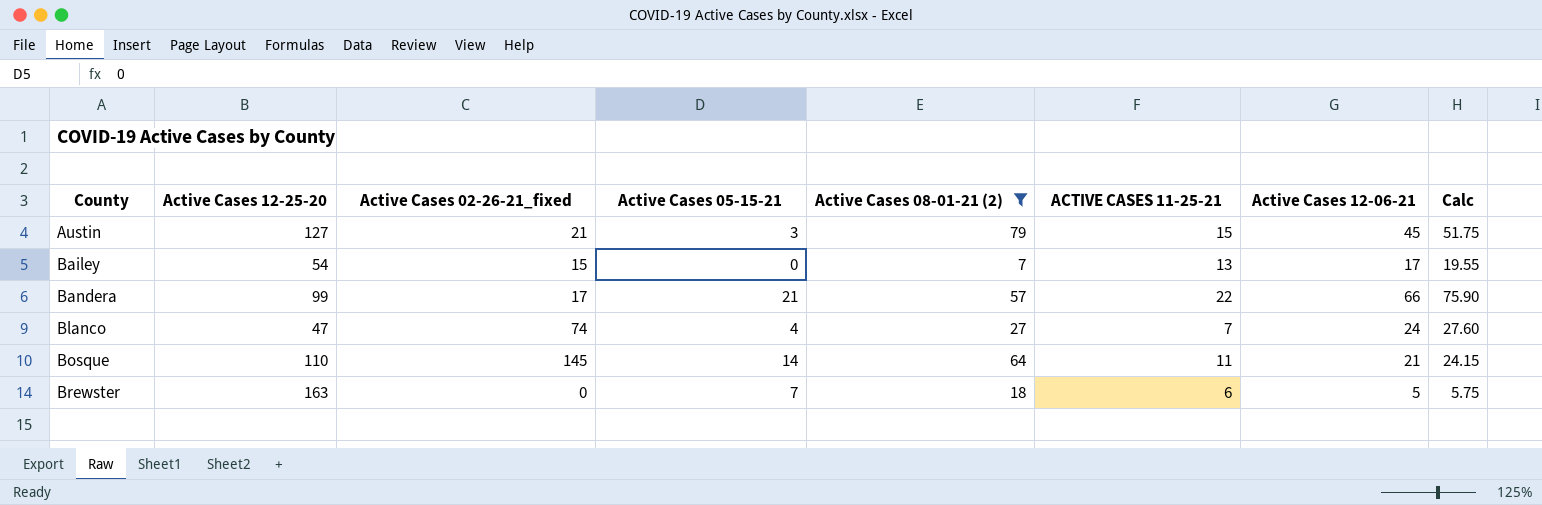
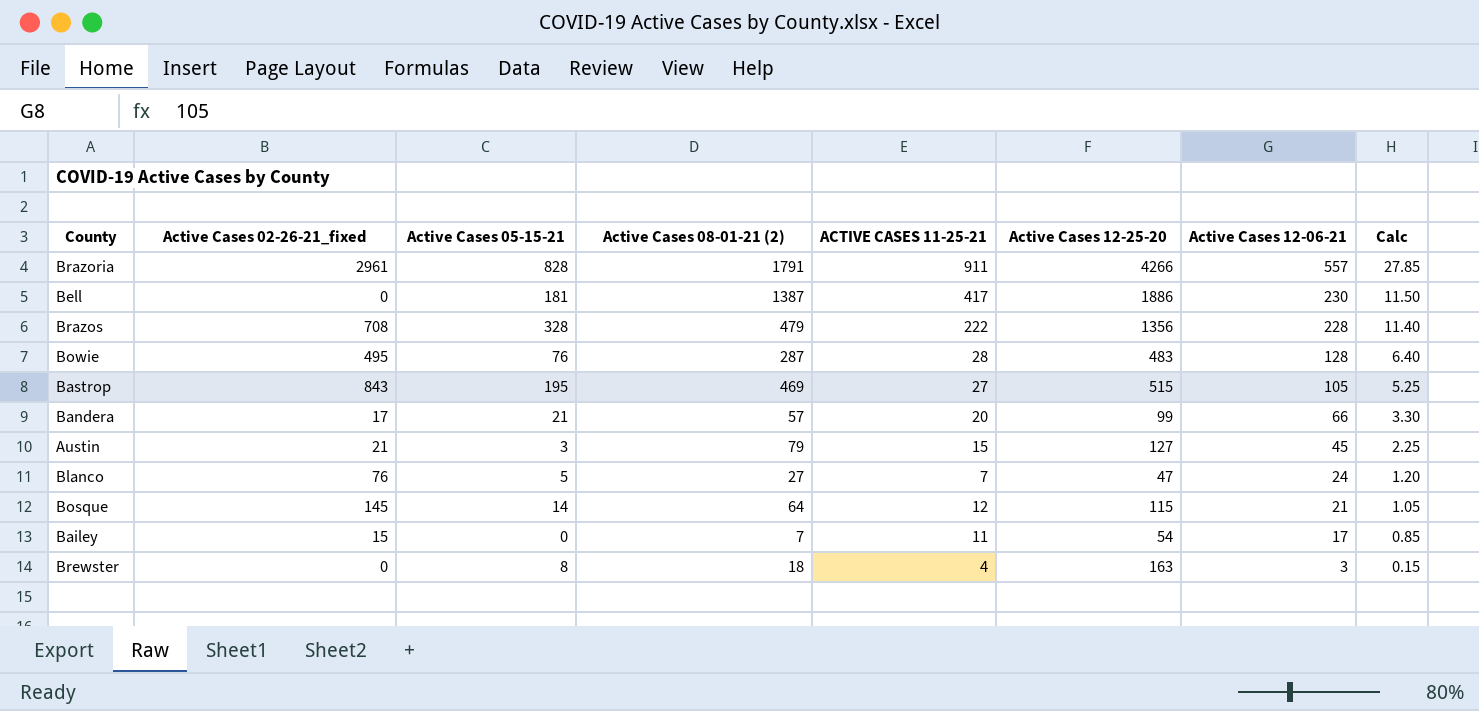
filter: Active Cases 08-01-21 (2) <= 79 -> none
row order: County ascending -> Active Cases 12-06-21 descending
column Active Cases 12-25-20 | position: 2 -> 6
column Calc | formula: [Active Cases 12-06-21] * 1.15 -> [Active Cases 12-06-21] * 0.05
Bandera | ACTIVE CASES 11-25-21: 22 -> 20
Blanco | Active Cases 02-26-21_fixed: 74 -> 76
Blanco | Active Cases 05-15-21: 4 -> 5
Bosque | ACTIVE CASES 11-25-21: 11 -> 12
Bosque | Active Cases 12-25-20: 110 -> 115
Bailey | ACTIVE CASES 11-25-21: 13 -> 11
Brewster | Active Cases 05-15-21: 7 -> 8
Brewster | ACTIVE CASES 11-25-21: 6 -> 4
Brewster | Active Cases 12-06-21: 5 -> 3

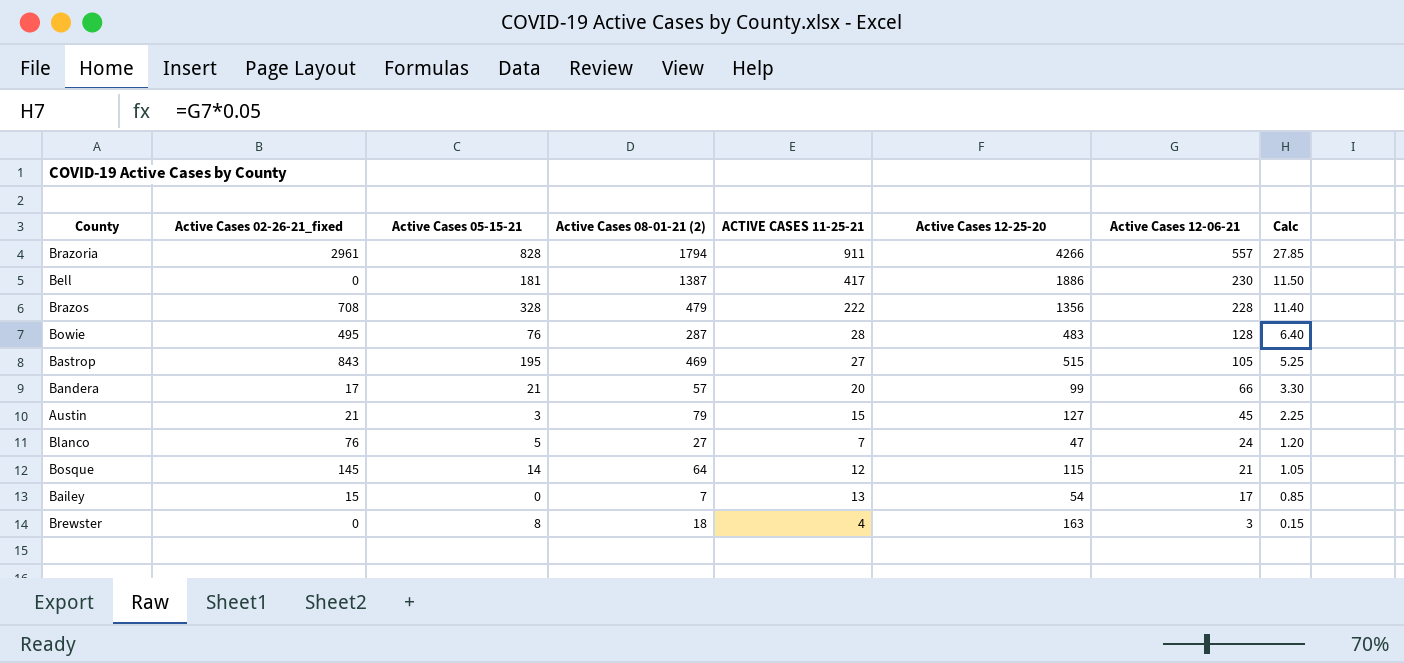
Brazoria | Active Cases 08-01-21 (2): 1791 -> 1794
Bailey | ACTIVE CASES 11-25-21: 11 -> 13

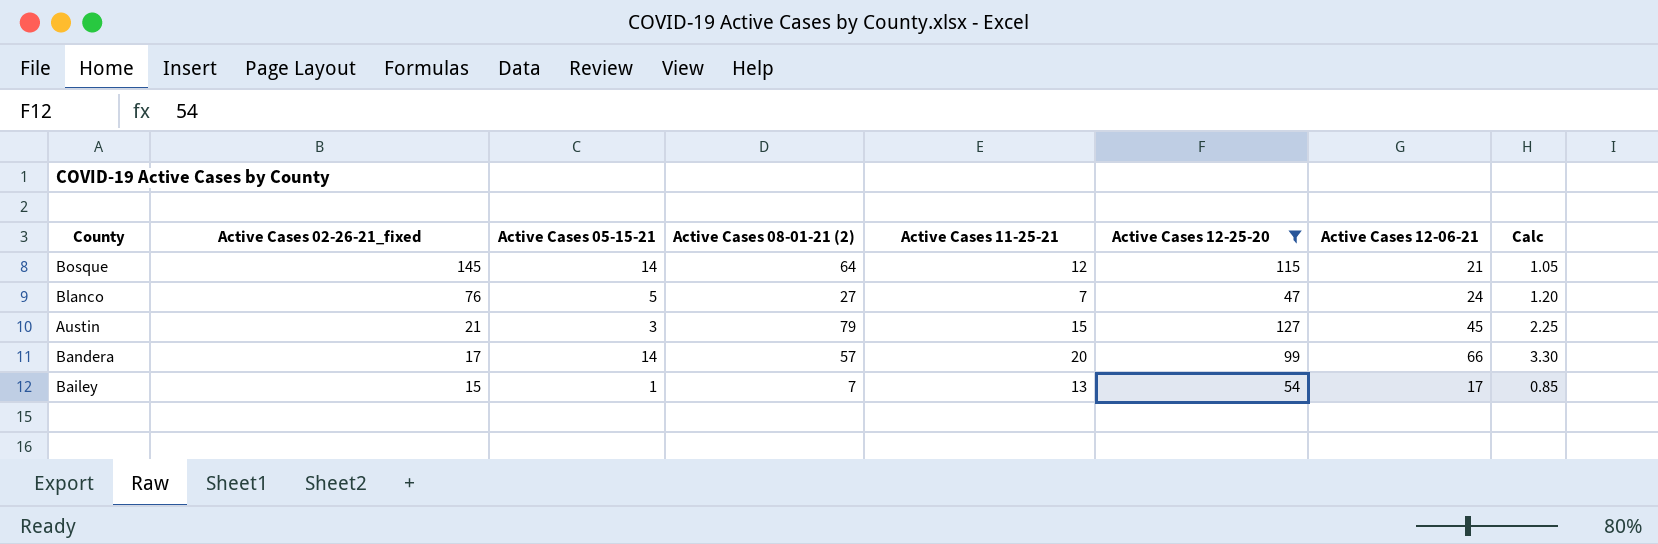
filter: none -> Active Cases 12-25-20 <= 127
row order: Active Cases 12-06-21 descending -> Active Cases 02-26-21_fixed descending
column name: ACTIVE CASES 11-25-21 -> Active Cases 11-25-21
Bandera | Active Cases 05-15-21: 21 -> 14
Bailey | Active Cases 05-15-21: 0 -> 1

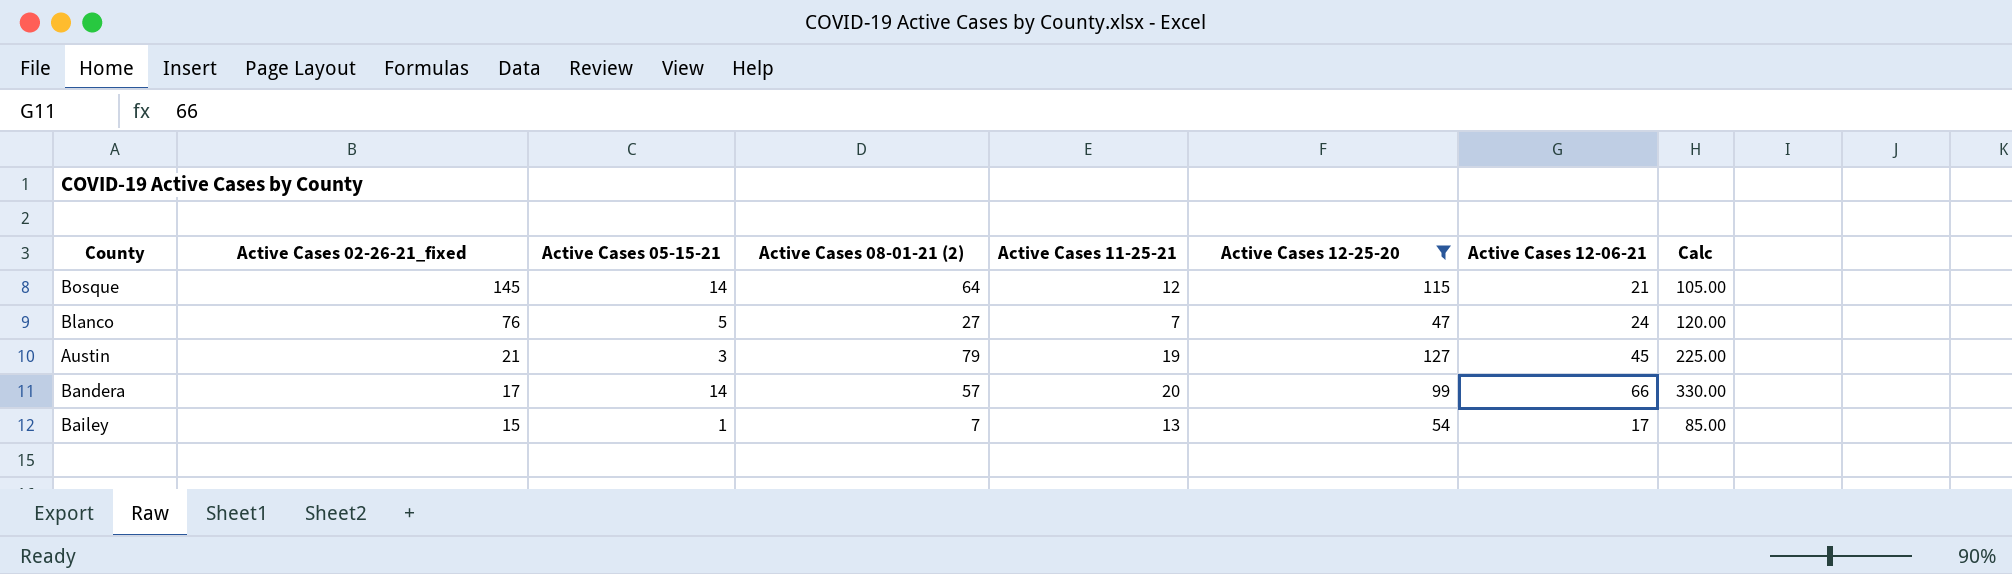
column Calc | formula: [Active Cases 12-06-21] * 0.05 -> [Active Cases 12-06-21] * 5
Austin | Active Cases 11-25-21: 15 -> 19

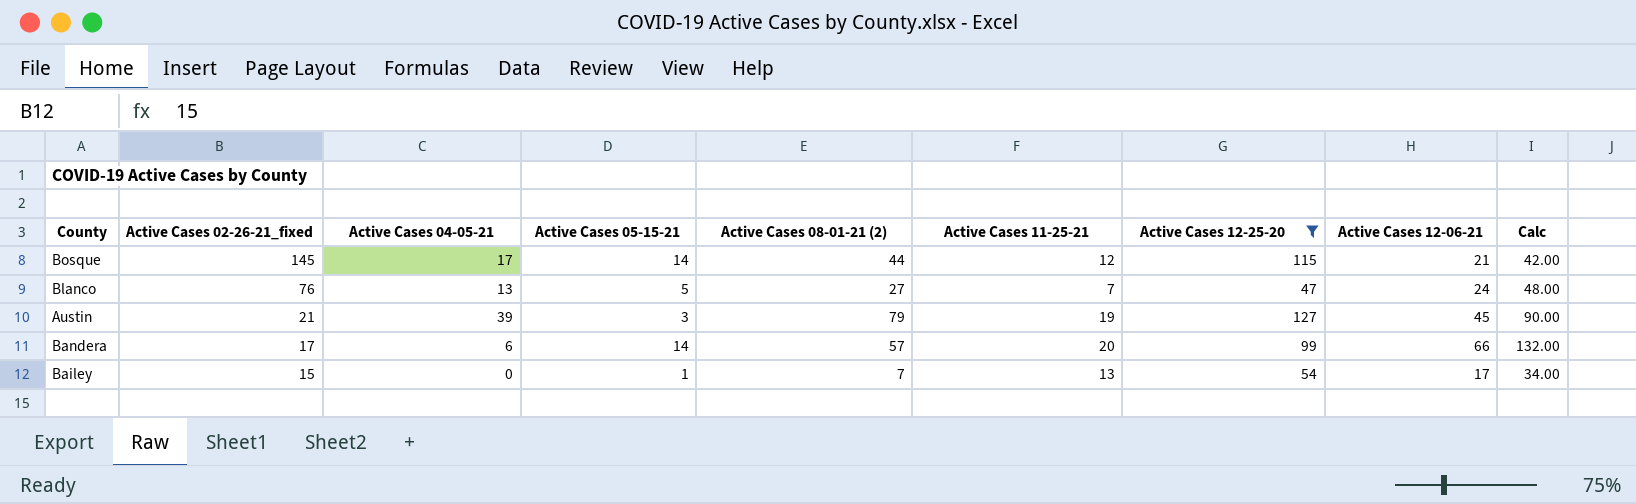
column Active Cases 04-05-21 | position: none -> 3
column Calc | formula: [Active Cases 12-06-21] * 5 -> [Active Cases 12-06-21] * 2
Bosque | Active Cases 08-01-21 (2): 64 -> 44

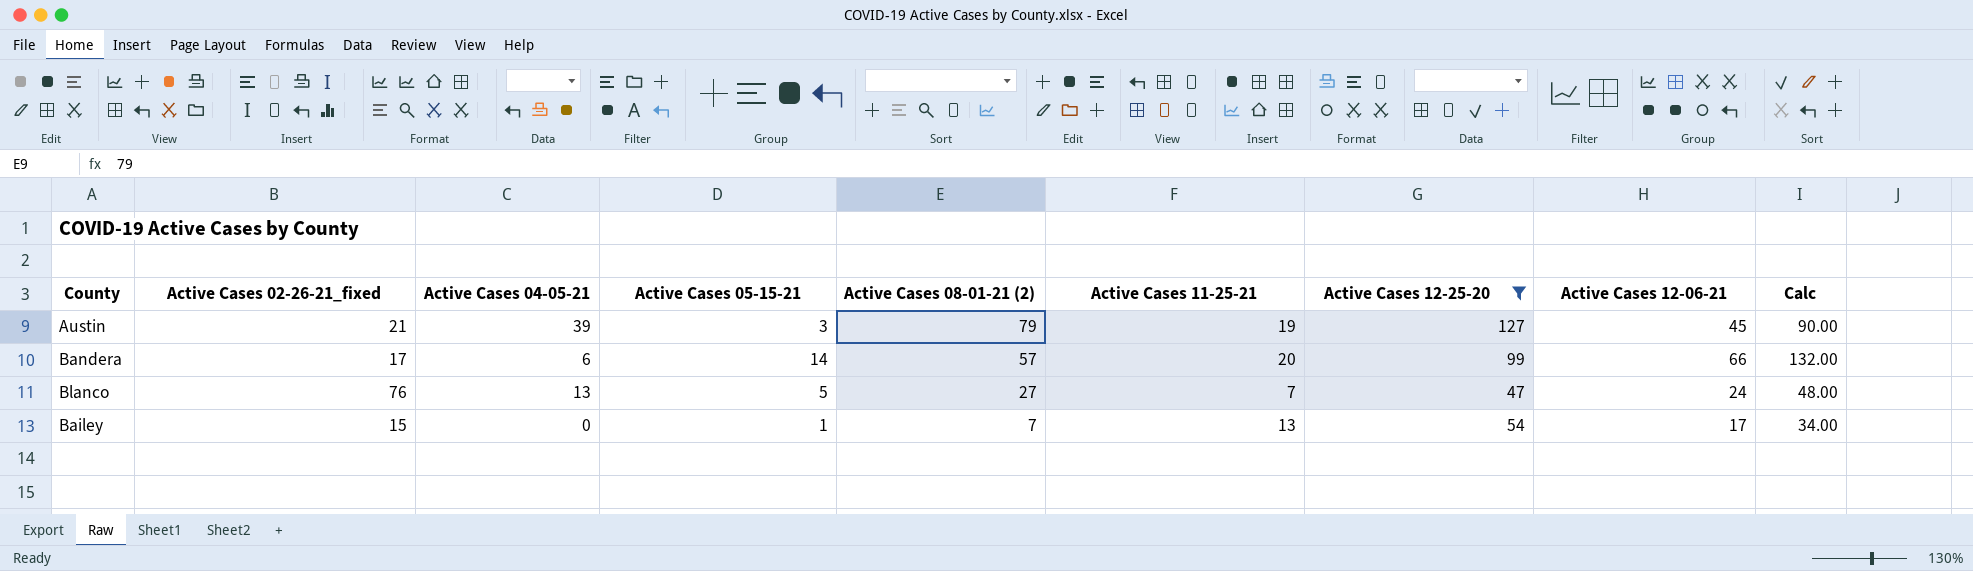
row order: Active Cases 02-26-21_fixed descending -> Active Cases 08-01-21 (2) descending
row Bosque: 145 | 17 | 14 | 44 | 12 | 115 | 21 | 42.00 -> none

